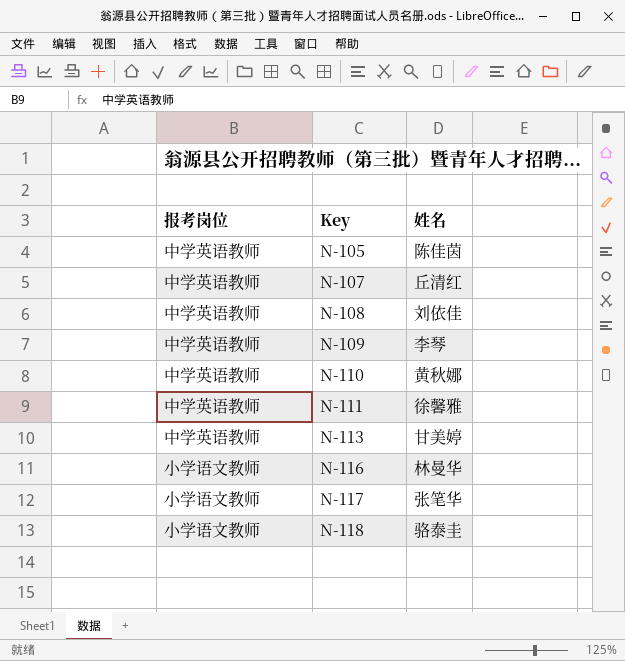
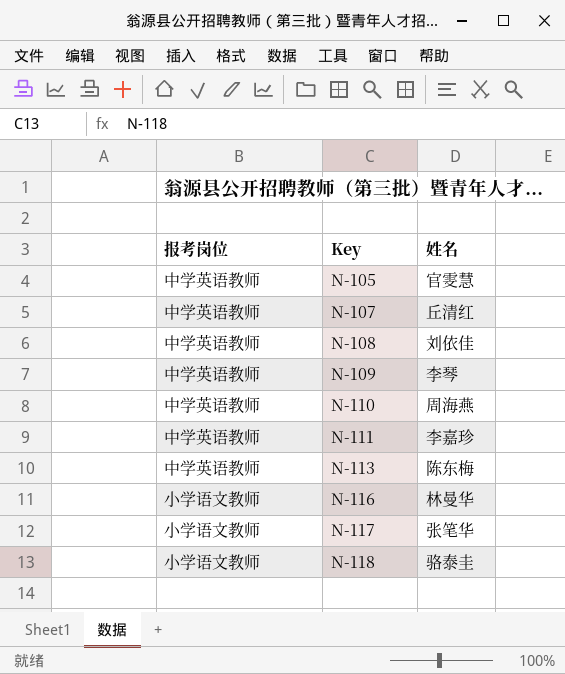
N-105 | 姓名: 陈佳茵 -> 官雯慧
N-110 | 姓名: 黄秋娜 -> 周海燕
N-111 | 姓名: 徐馨雅 -> 李嘉珍
N-113 | 姓名: 甘美婷 -> 陈东梅

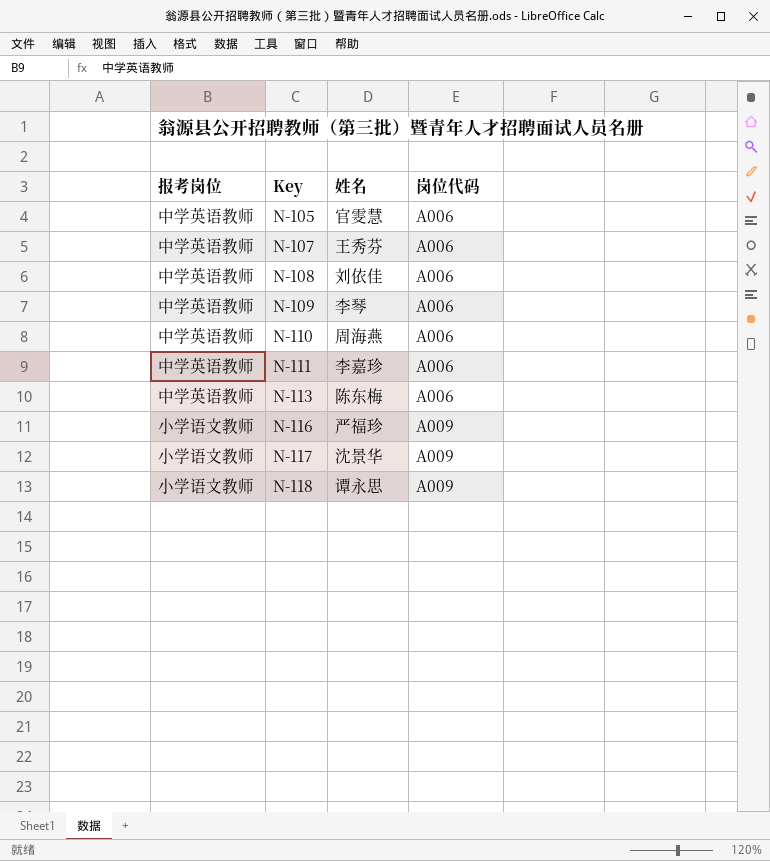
column 岗位代码 | position: none -> 4
N-107 | 姓名: 丘清红 -> 王秀芬
N-116 | 姓名: 林曼华 -> 严福珍
N-117 | 姓名: 张笔华 -> 沈景华
N-118 | 姓名: 骆泰圭 -> 谭永思

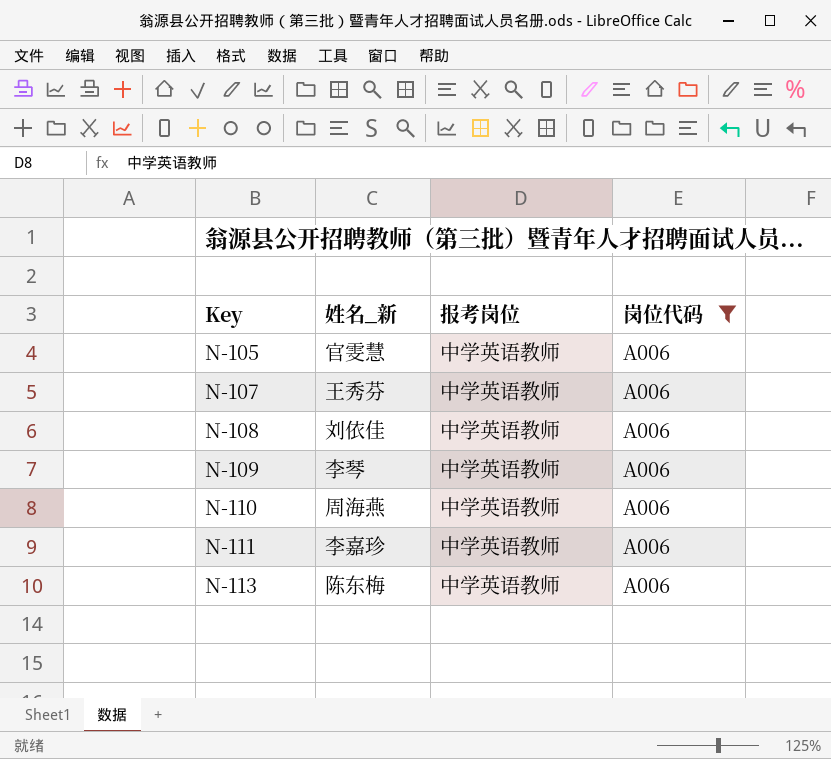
filter: none -> 岗位代码 = A006
column name: 姓名 -> 姓名_新
column 报考岗位 | position: 1 -> 3

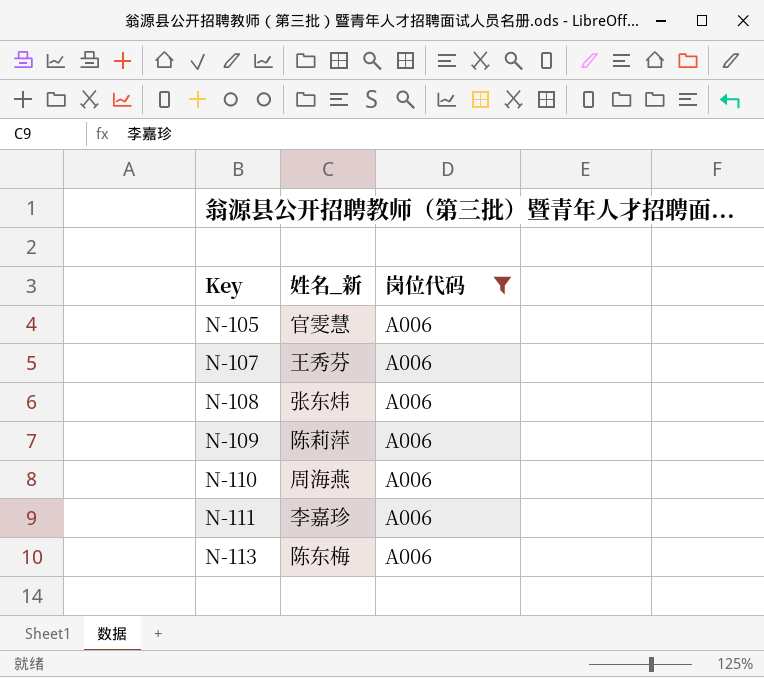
column 报考岗位 | position: 3 -> none
N-108 | 姓名_新: 刘依佳 -> 张东炜
N-109 | 姓名_新: 李琴 -> 陈莉萍

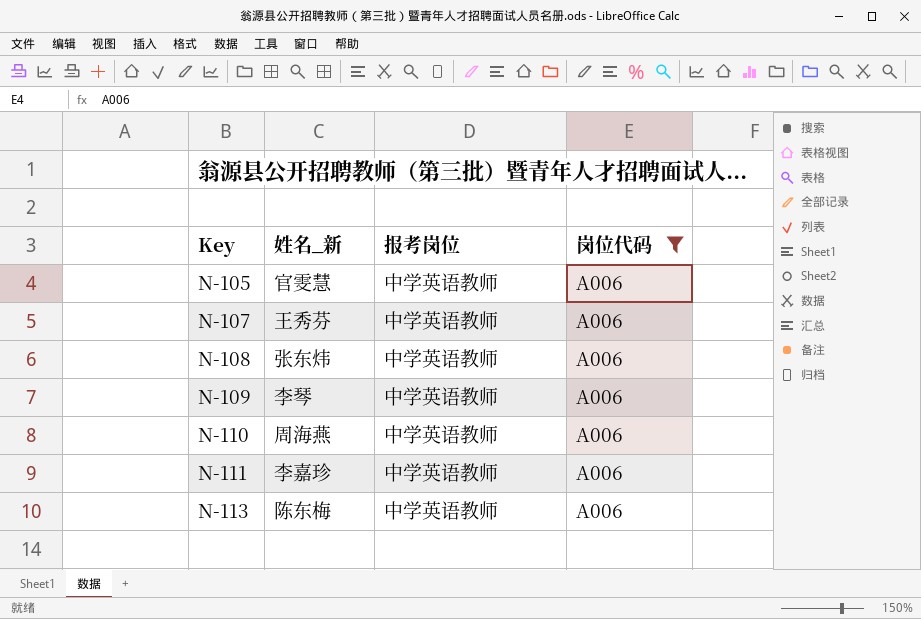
column 报考岗位 | position: none -> 3
N-109 | 姓名_新: 陈莉萍 -> 李琴

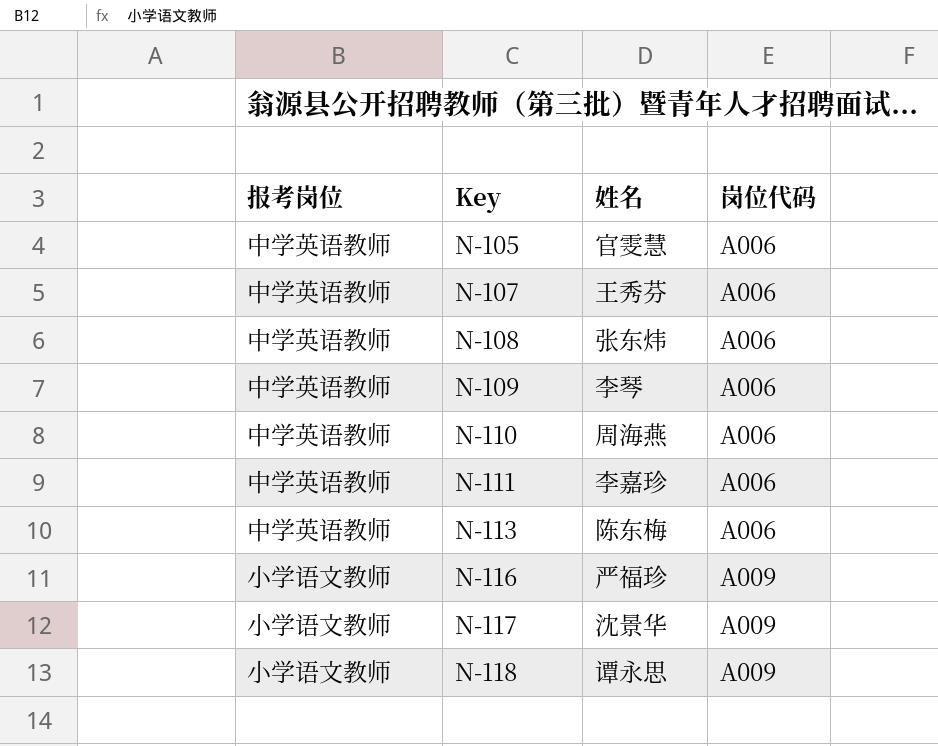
filter: 岗位代码 = A006 -> none
column 报考岗位 | position: 3 -> 1
column name: 姓名_新 -> 姓名

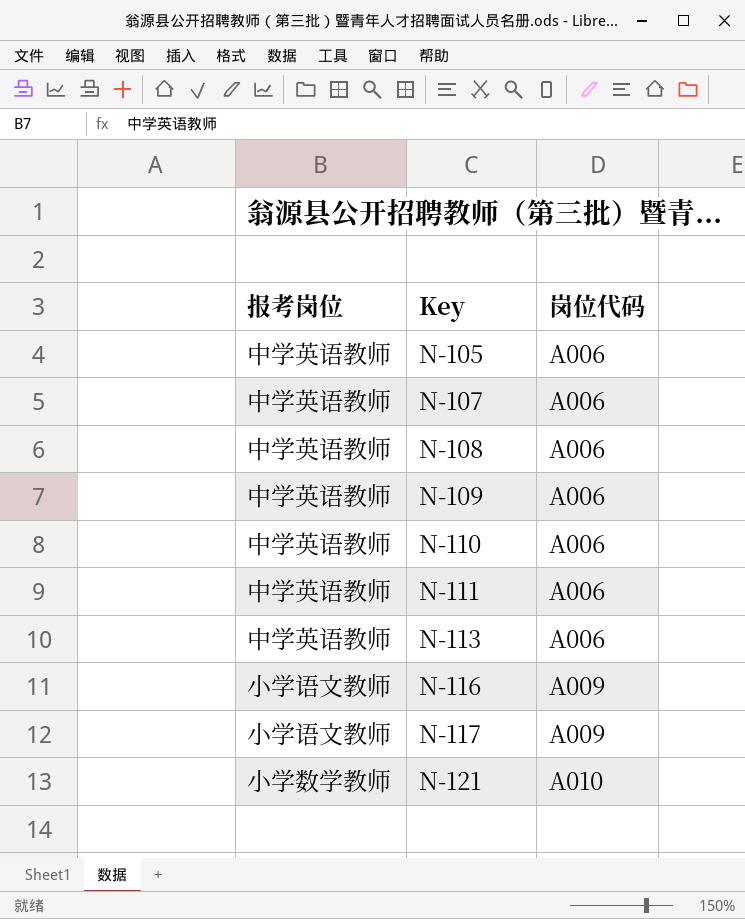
column 姓名 | position: 3 -> none
row N-118: 小学语文教师 | 谭永思 | A009 -> none
row N-121: none -> 小学数学教师 | A010

